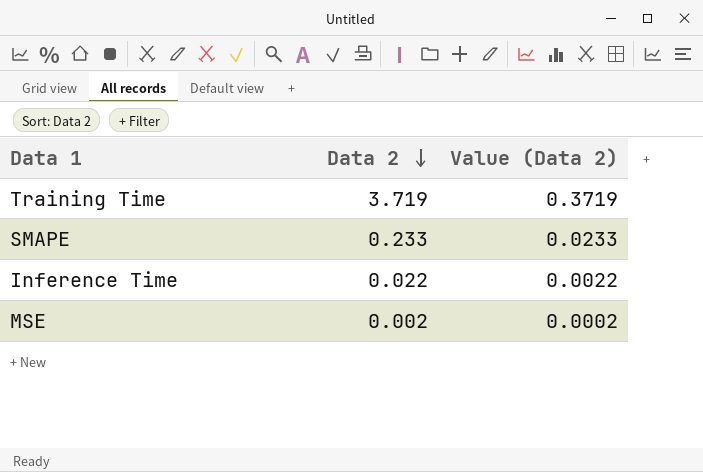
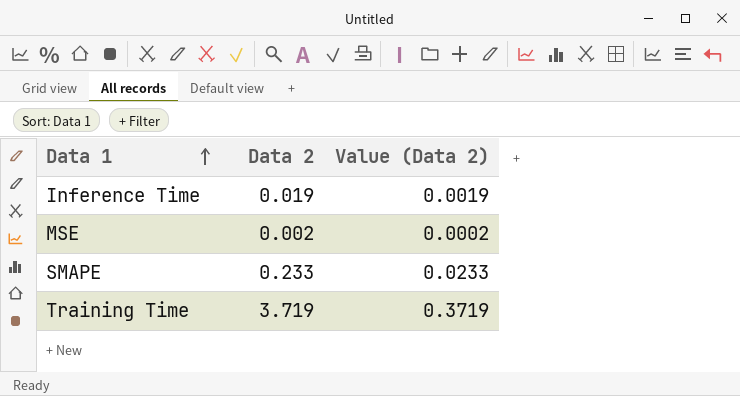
row order: Data 2 descending -> Data 1 ascending
Inference Time | Data 2: 0.022 -> 0.019
Inference Time | Value (Data 2): 0.0022 -> 0.0019

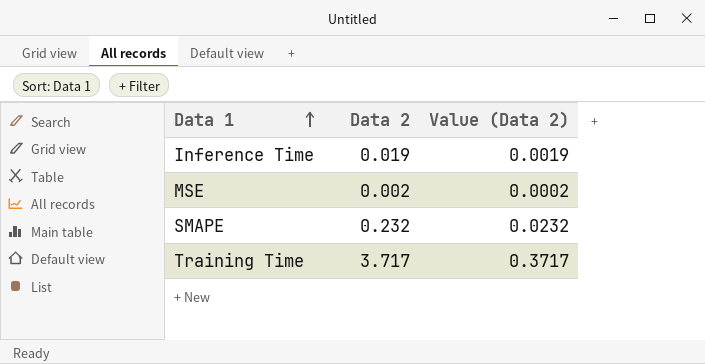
SMAPE | Data 2: 0.233 -> 0.232
SMAPE | Value (Data 2): 0.0233 -> 0.0232
Training Time | Data 2: 3.719 -> 3.717
Training Time | Value (Data 2): 0.3719 -> 0.3717

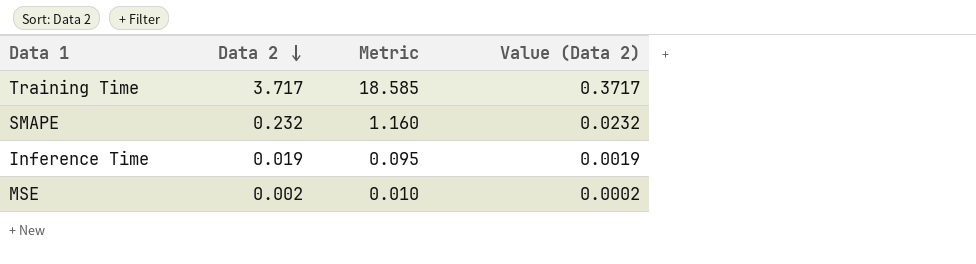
row order: Data 1 ascending -> Data 2 descending
column Metric | formula: none -> [Data 2] * 5

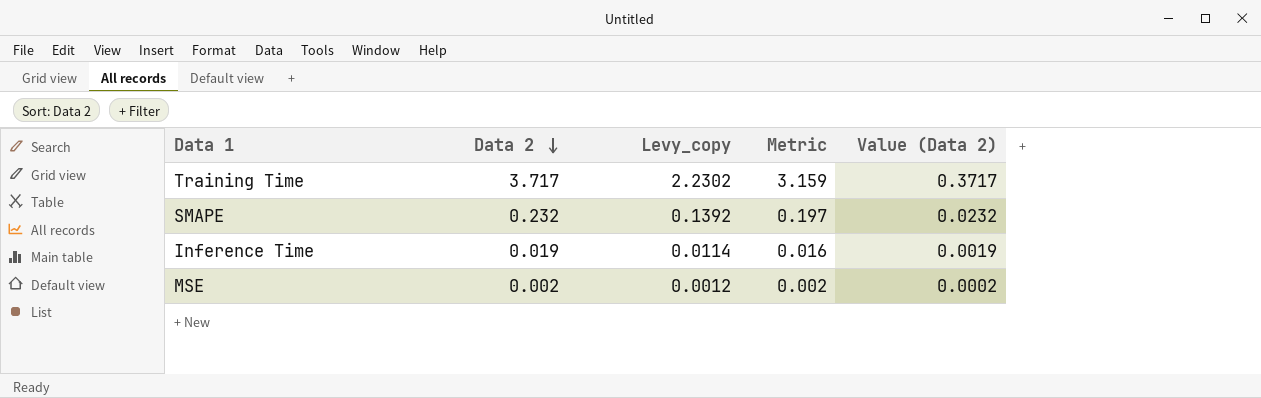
column Levy_copy | formula: none -> [Data 2] * 0.6
column Metric | formula: [Data 2] * 5 -> [Data 2] * 0.85

